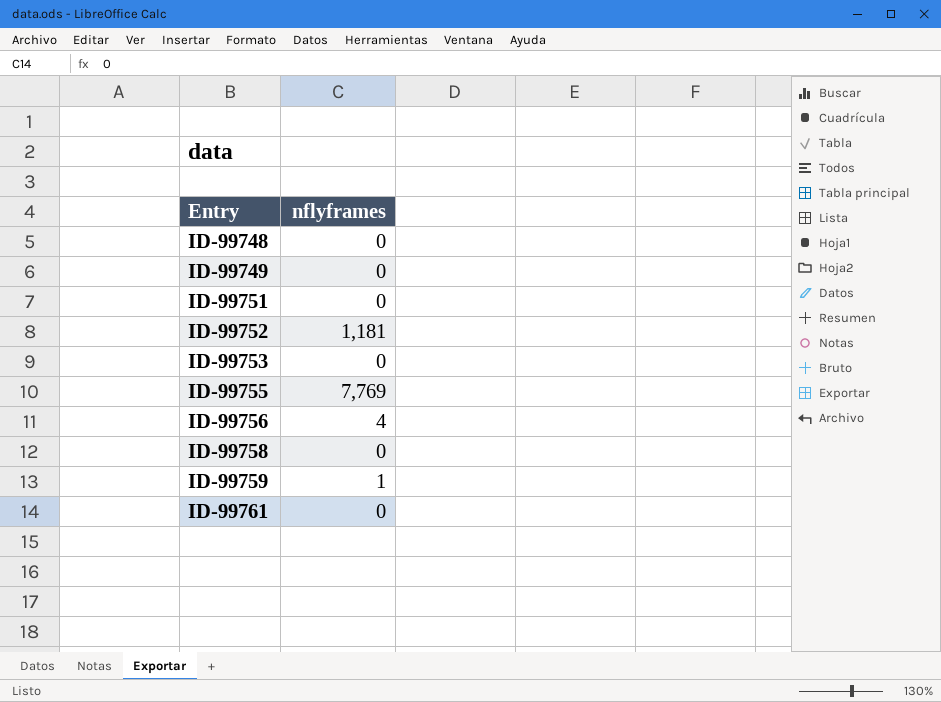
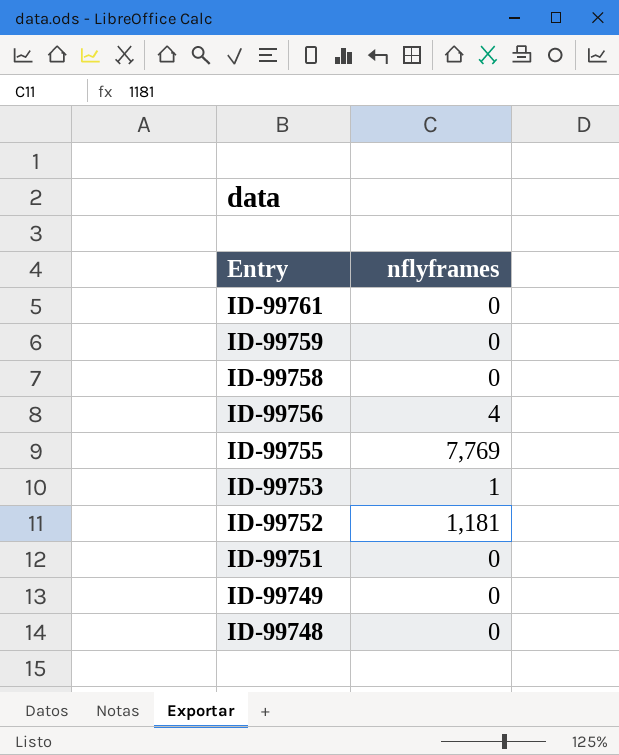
row order: Entry ascending -> Entry descending
ID-99759 | nflyframes: 1 -> 0
ID-99753 | nflyframes: 0 -> 1

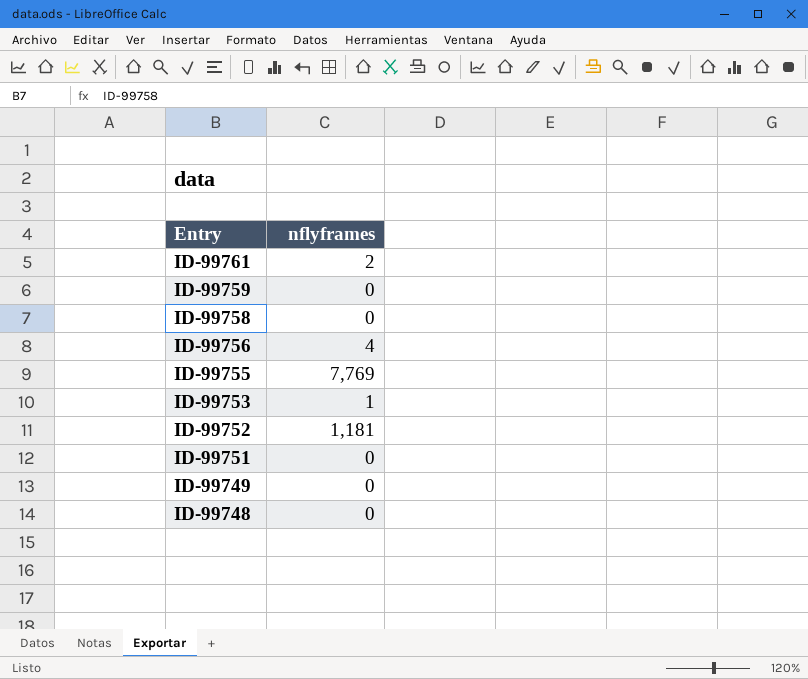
ID-99761 | nflyframes: 0 -> 2

